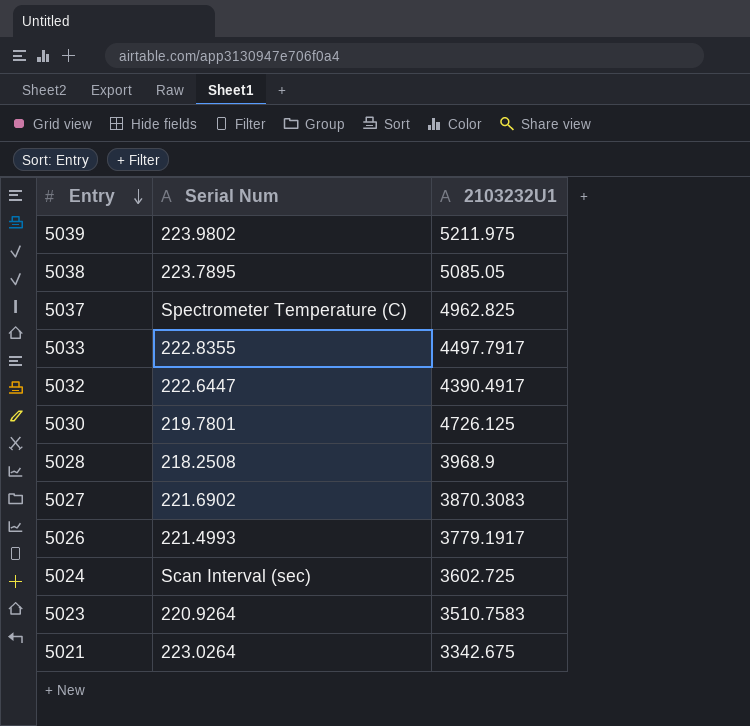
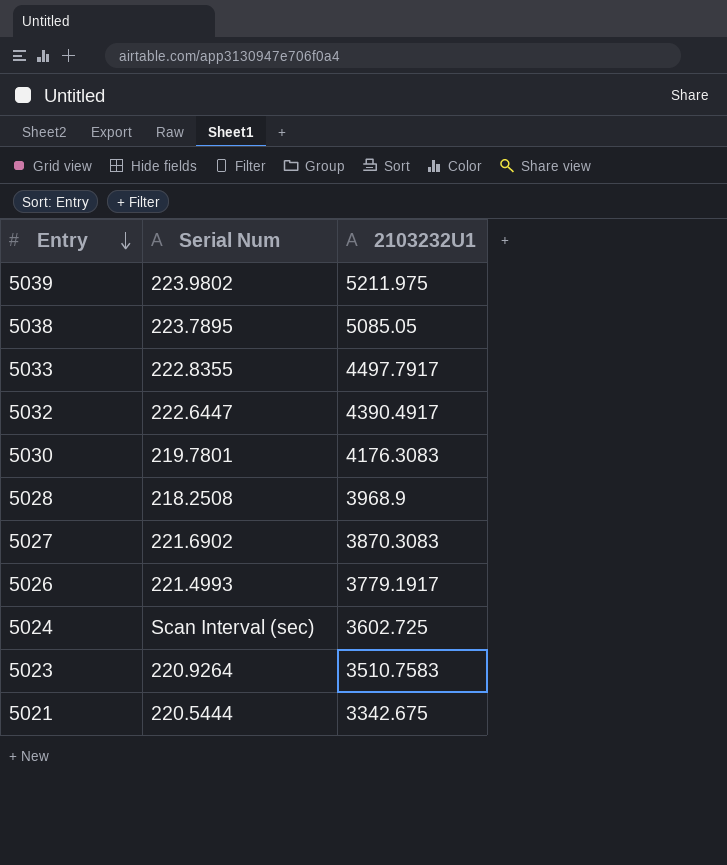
row 5037: Spectrometer Temperature (C) | 4962.825 -> none
5030 | 2103232U1: 4726.125 -> 4176.3083
5021 | Serial Num: 223.0264 -> 220.5444

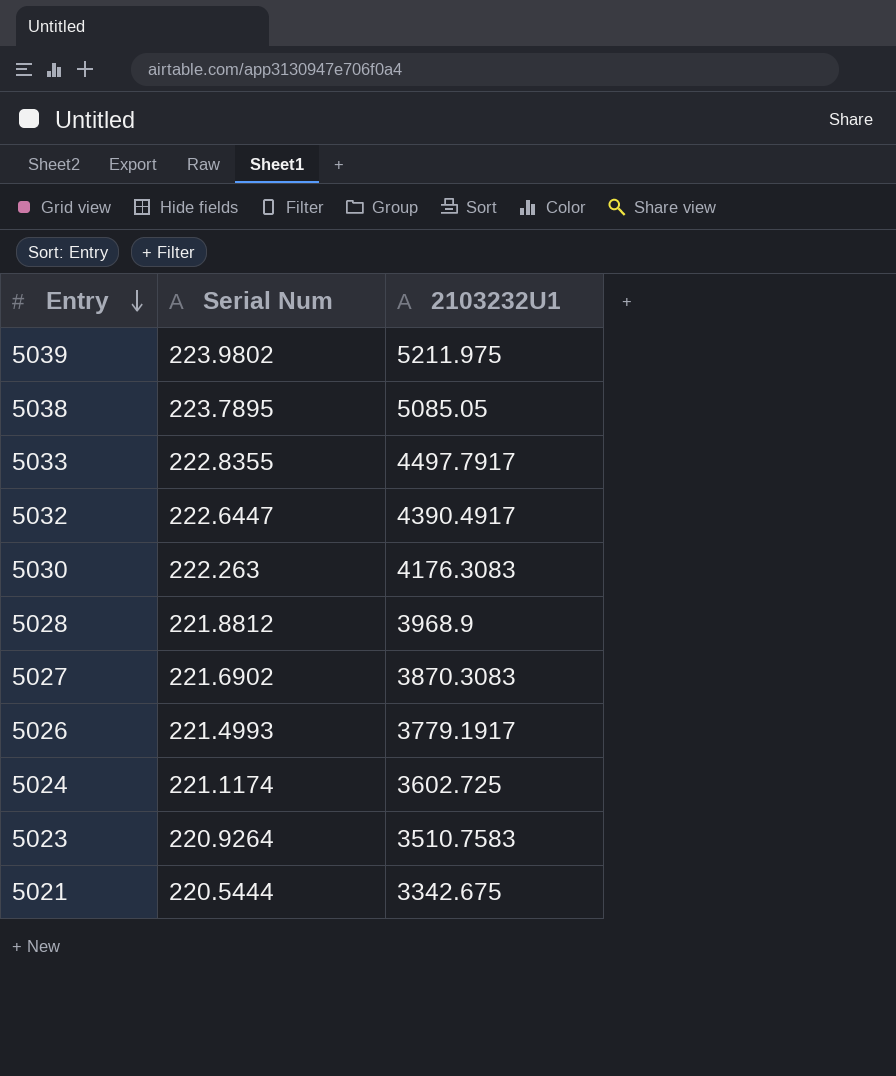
5030 | Serial Num: 219.7801 -> 222.263
5028 | Serial Num: 218.2508 -> 221.8812
5024 | Serial Num: Scan Interval (sec) -> 221.1174

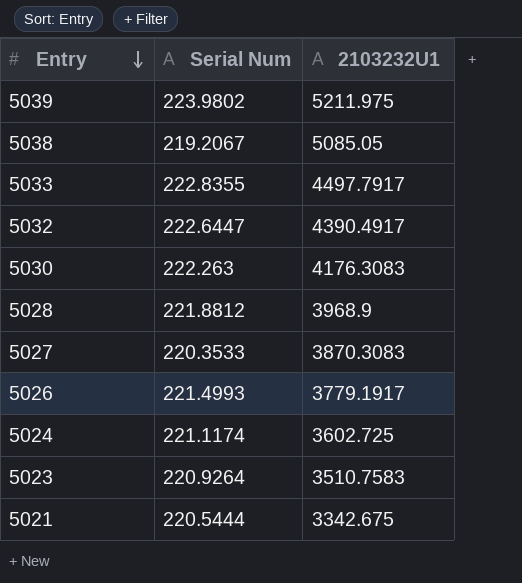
5038 | Serial Num: 223.7895 -> 219.2067
5027 | Serial Num: 221.6902 -> 220.3533

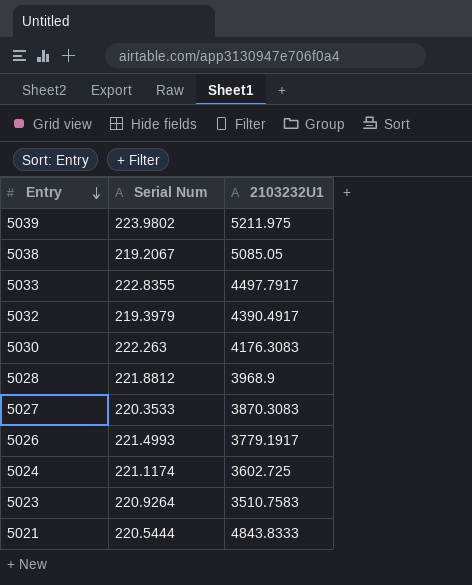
5032 | Serial Num: 222.6447 -> 219.3979
5021 | 2103232U1: 3342.675 -> 4843.8333

